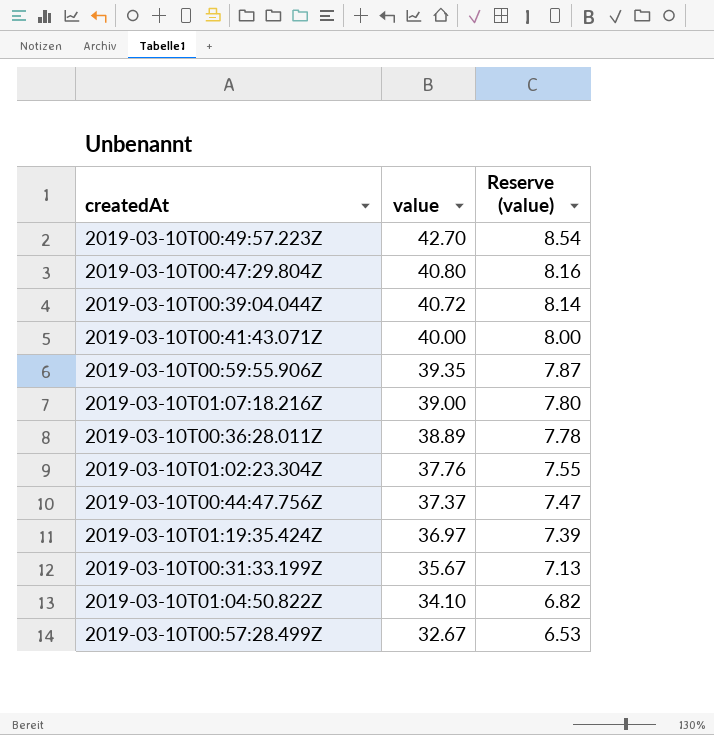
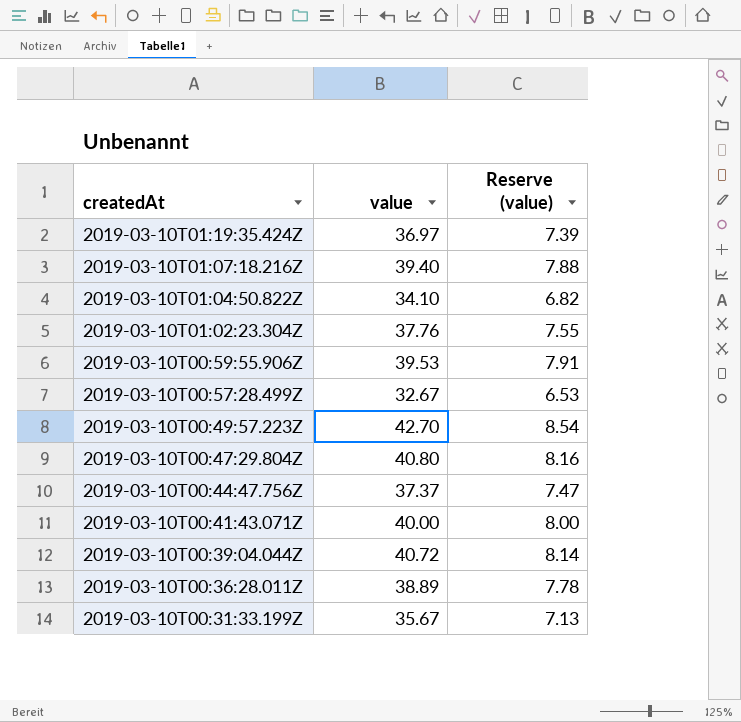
row order: value descending -> createdAt descending
2019-03-10T01:07:18.216Z | value: 39.00 -> 39.40
2019-03-10T01:07:18.216Z | Reserve (value): 7.80 -> 7.88
2019-03-10T00:59:55.906Z | value: 39.35 -> 39.53
2019-03-10T00:59:55.906Z | Reserve (value): 7.87 -> 7.91

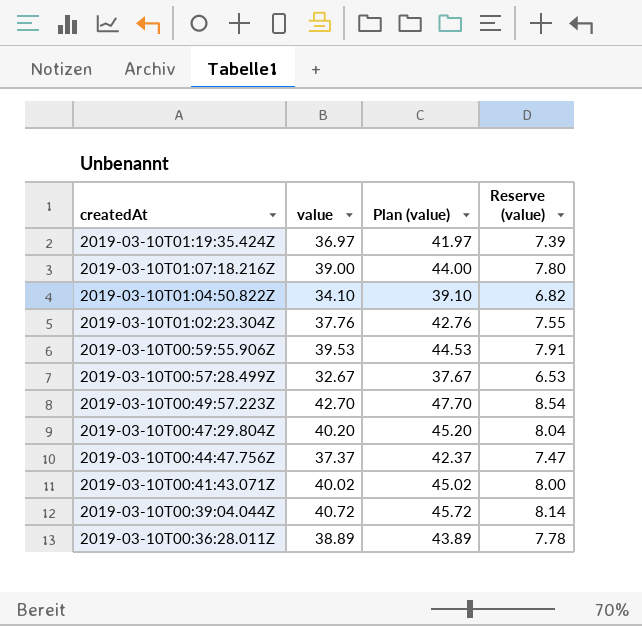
column Plan (value) | formula: none -> [value] + 5
row 2019-03-10T00:31:33.199Z: 35.67 | 7.13 -> none
2019-03-10T01:07:18.216Z | value: 39.40 -> 39.00
2019-03-10T01:07:18.216Z | Reserve (value): 7.88 -> 7.80
2019-03-10T00:47:29.804Z | value: 40.80 -> 40.20
2019-03-10T00:47:29.804Z | Reserve (value): 8.16 -> 8.04
2019-03-10T00:41:43.071Z | value: 40.00 -> 40.02

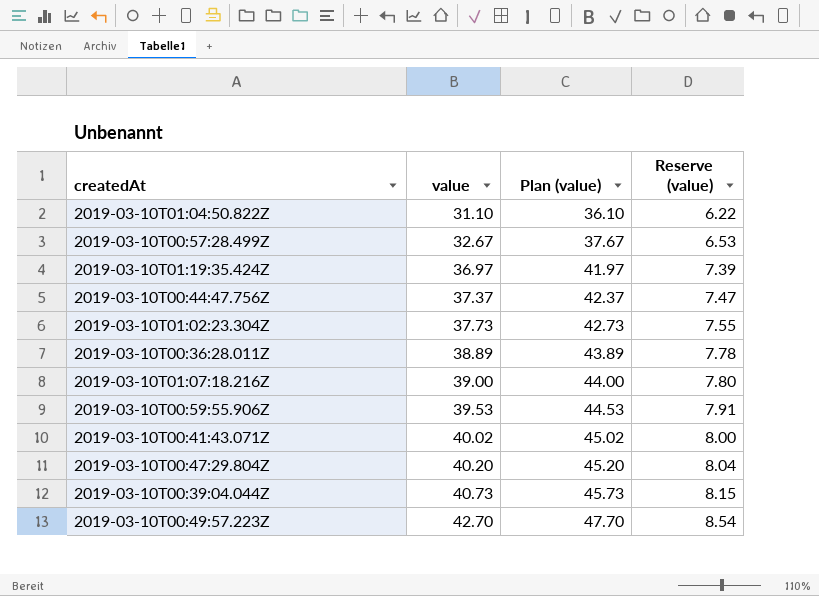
row order: createdAt descending -> value ascending
2019-03-10T01:04:50.822Z | value: 34.10 -> 31.10
2019-03-10T01:04:50.822Z | Plan (value): 39.10 -> 36.10
2019-03-10T01:04:50.822Z | Reserve (value): 6.82 -> 6.22
2019-03-10T01:02:23.304Z | value: 37.76 -> 37.73
2019-03-10T01:02:23.304Z | Plan (value): 42.76 -> 42.73
2019-03-10T00:39:04.044Z | value: 40.72 -> 40.73
2019-03-10T00:39:04.044Z | Plan (value): 45.72 -> 45.73
2019-03-10T00:39:04.044Z | Reserve (value): 8.14 -> 8.15

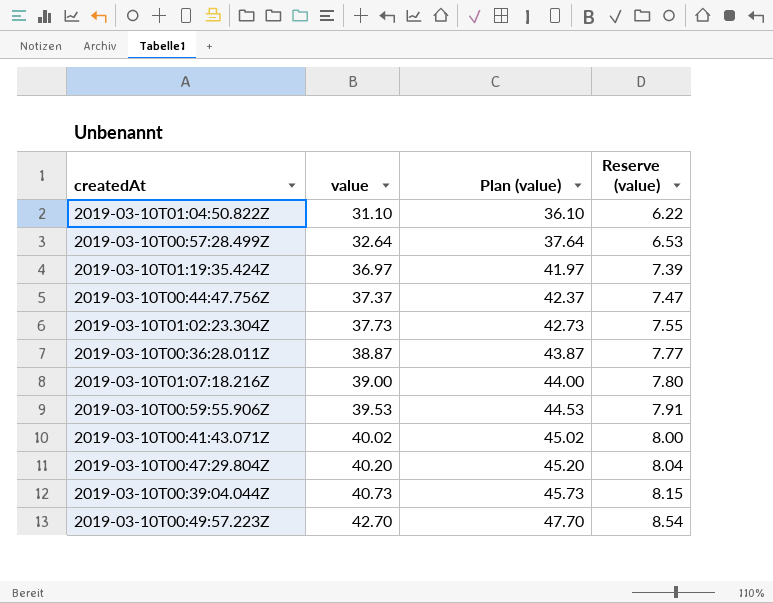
2019-03-10T00:57:28.499Z | value: 32.67 -> 32.64
2019-03-10T00:57:28.499Z | Plan (value): 37.67 -> 37.64
2019-03-10T00:36:28.011Z | value: 38.89 -> 38.87
2019-03-10T00:36:28.011Z | Plan (value): 43.89 -> 43.87
2019-03-10T00:36:28.011Z | Reserve (value): 7.78 -> 7.77

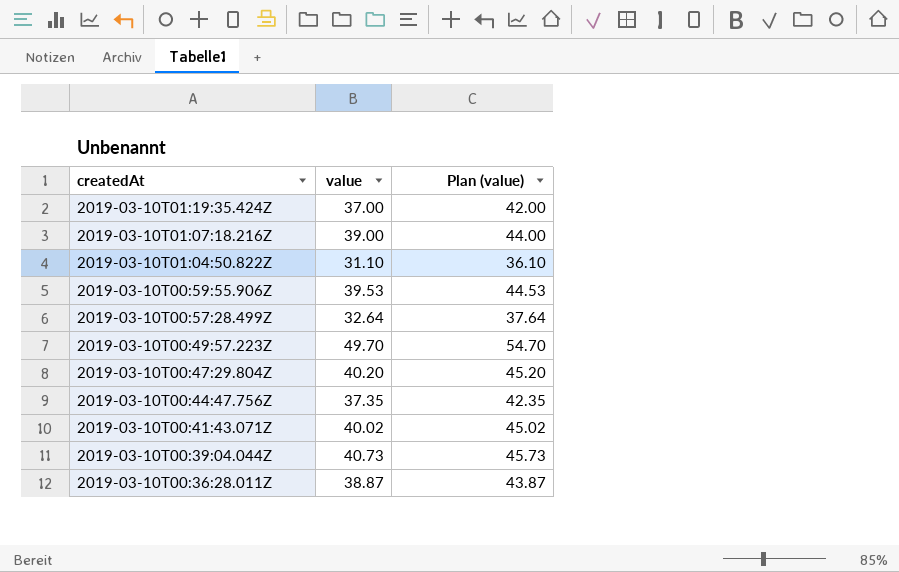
row order: value ascending -> createdAt descending
column Reserve (value) | formula: [value] * 0.2 -> none
row 2019-03-10T01:02:23.304Z: 37.73 | 42.73 | 7.55 -> none
2019-03-10T01:19:35.424Z | value: 36.97 -> 37.00
2019-03-10T01:19:35.424Z | Plan (value): 41.97 -> 42.00
2019-03-10T00:49:57.223Z | value: 42.70 -> 49.70
2019-03-10T00:49:57.223Z | Plan (value): 47.70 -> 54.70
2019-03-10T00:44:47.756Z | value: 37.37 -> 37.35
2019-03-10T00:44:47.756Z | Plan (value): 42.37 -> 42.35

